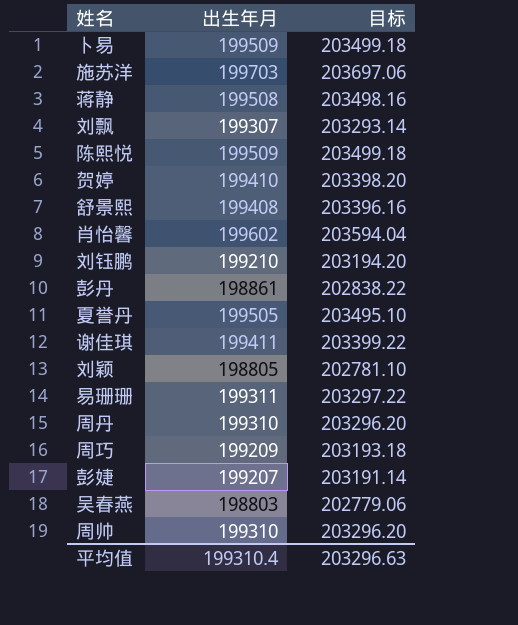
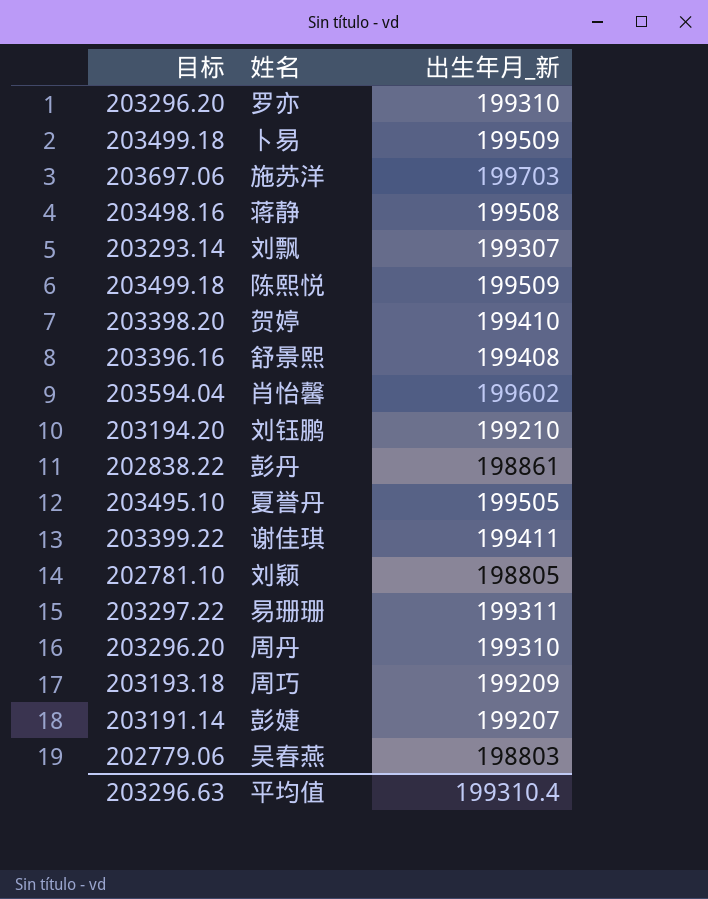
column 目标 | position: 3 -> 1
column name: 出生年月 -> 出生年月_新
row 周帅: 199310 | 203296.20 -> none
row 罗亦: none -> 203296.20 | 199310

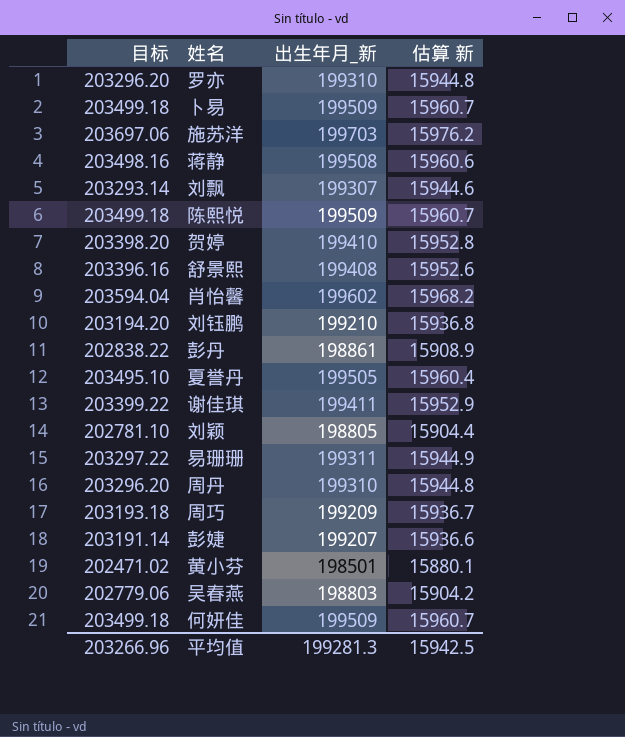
column 估算 新 | formula: none -> [出生年月_新] * 0.08
row 黄小芬: none -> 202471.02 | 198501 | 15880.1
row 何妍佳: none -> 203499.18 | 199509 | 15960.7
平均值 | 目标: 203296.63 -> 203266.96
平均值 | 出生年月_新: 199310.4 -> 199281.3

